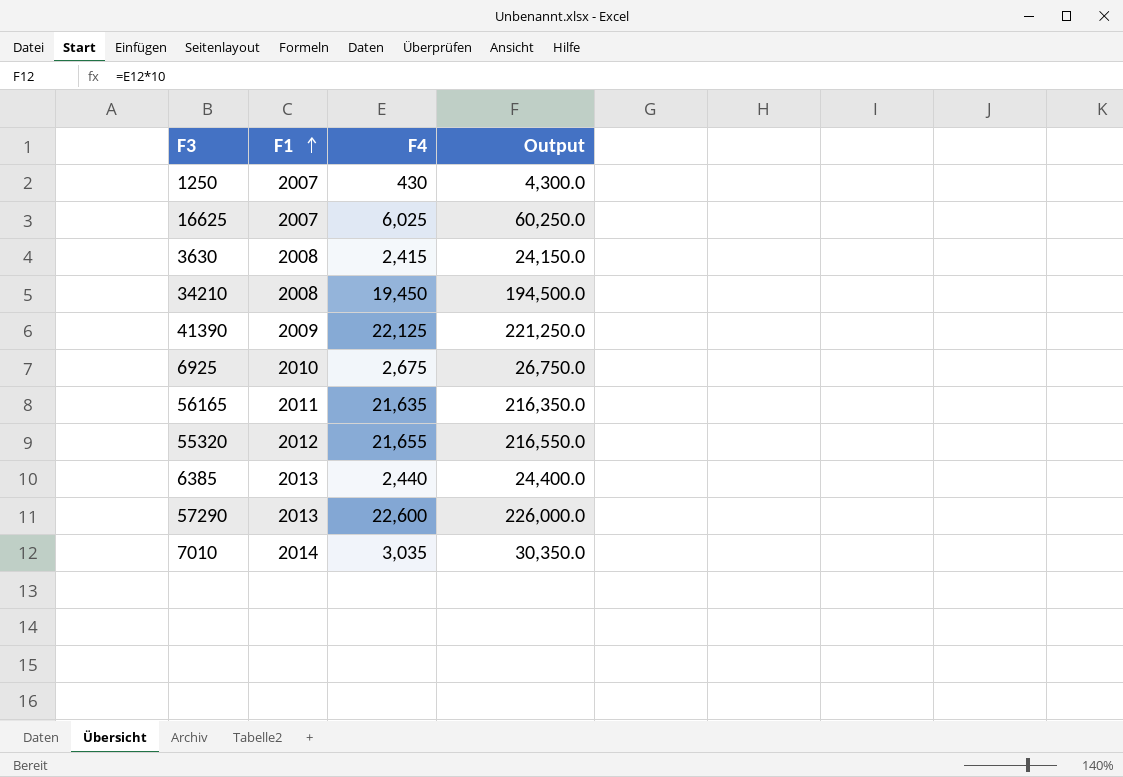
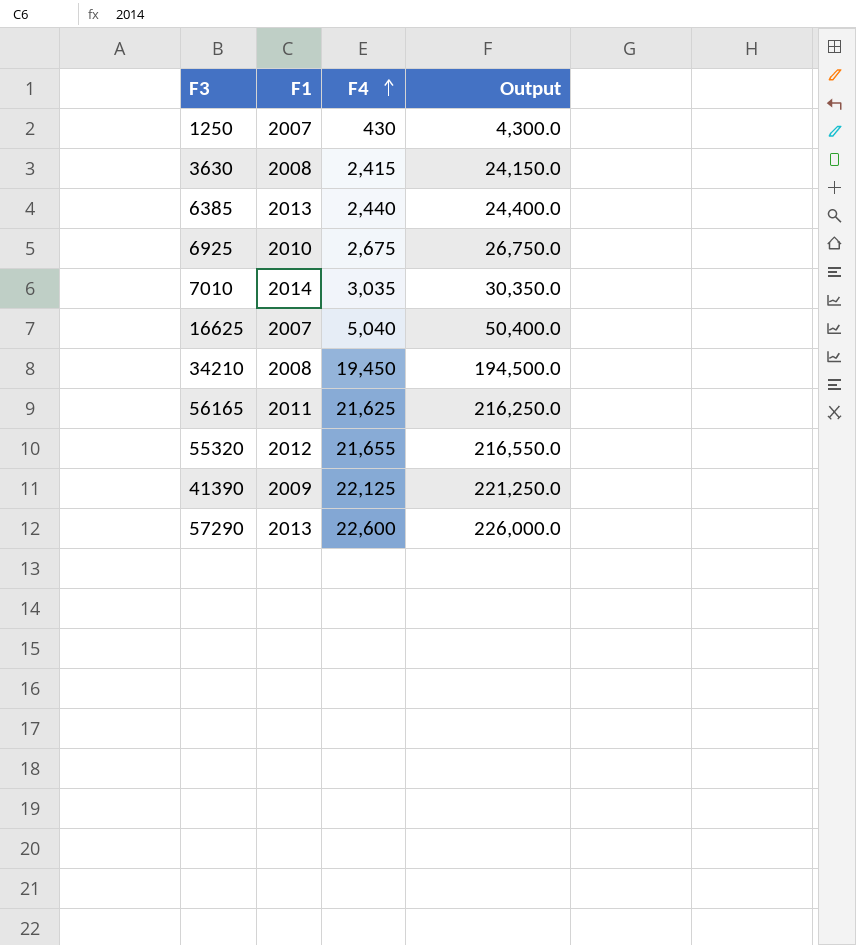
row order: F1 ascending -> F4 ascending
16625 | F4: 6,025 -> 5,040
16625 | Output: 60,250.0 -> 50,400.0
56165 | F4: 21,635 -> 21,625
56165 | Output: 216,350.0 -> 216,250.0

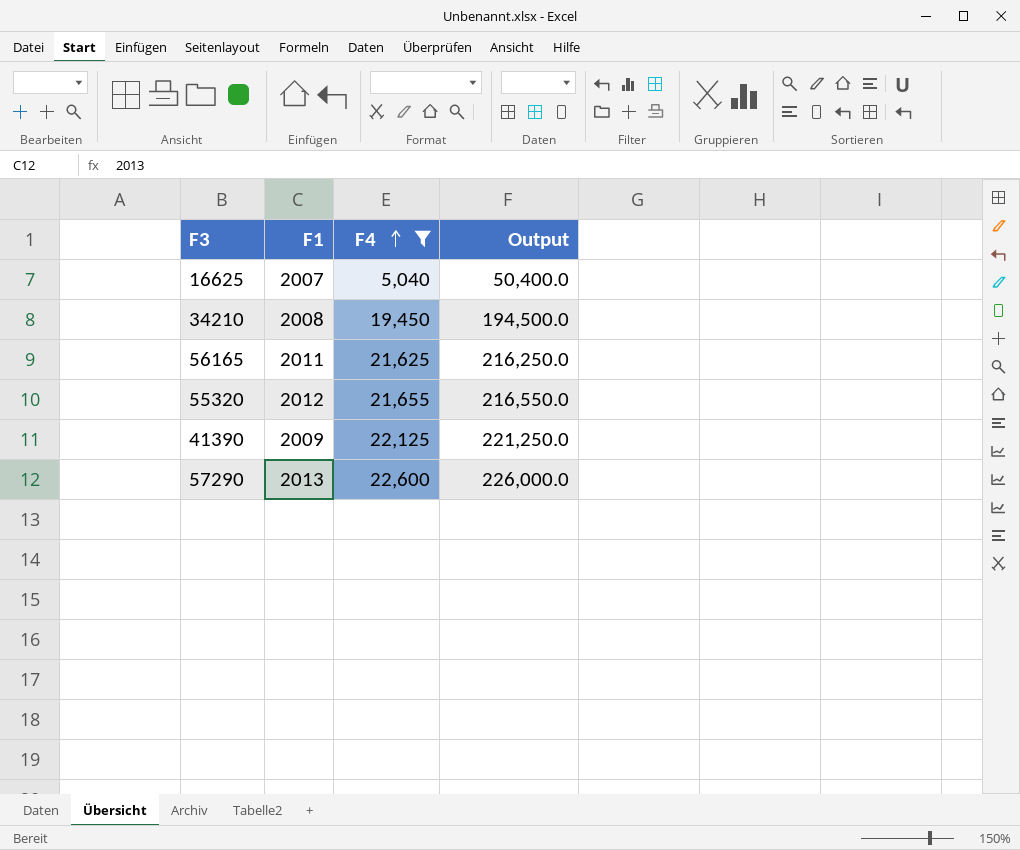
filter: none -> F4 >= 5,040

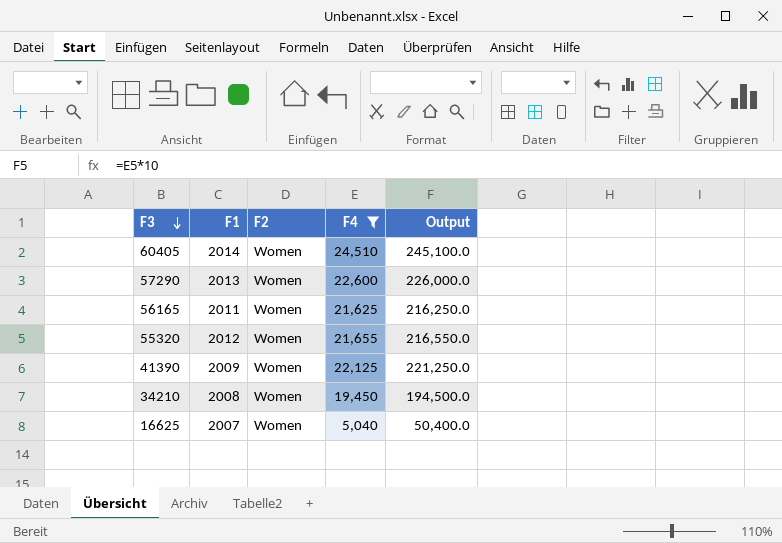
row order: F4 ascending -> F3 descending
column F2 | position: none -> 3
row 60405: none -> 2014 | Women | 24,510 | 245,100.0

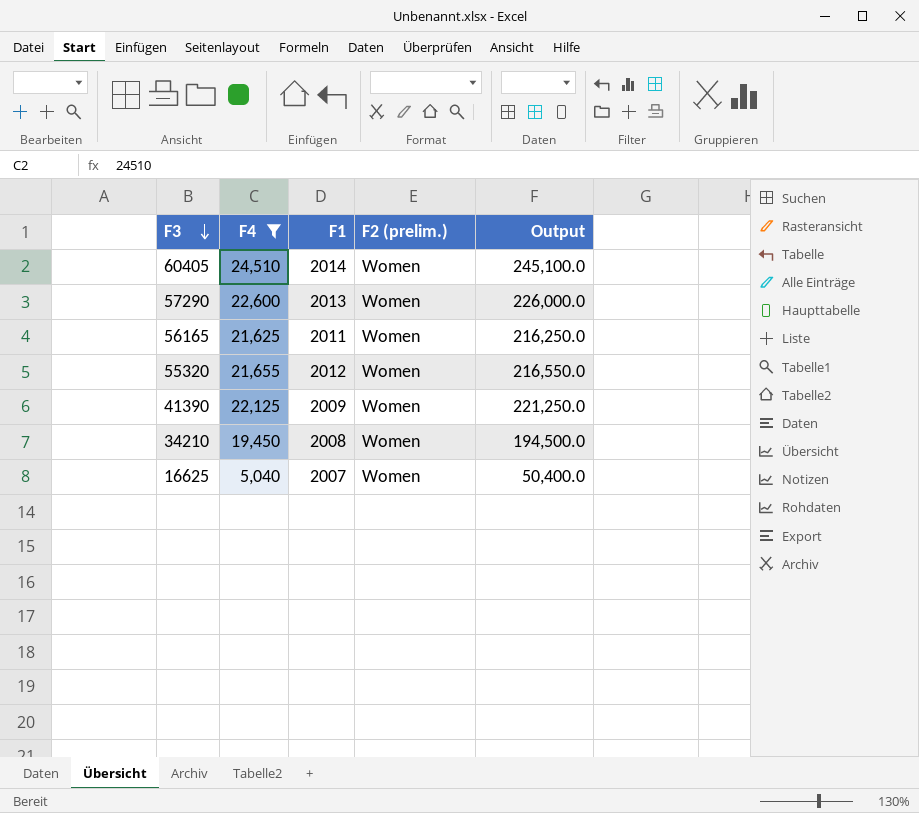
column F4 | position: 4 -> 2
column name: F2 -> F2 (prelim.)

